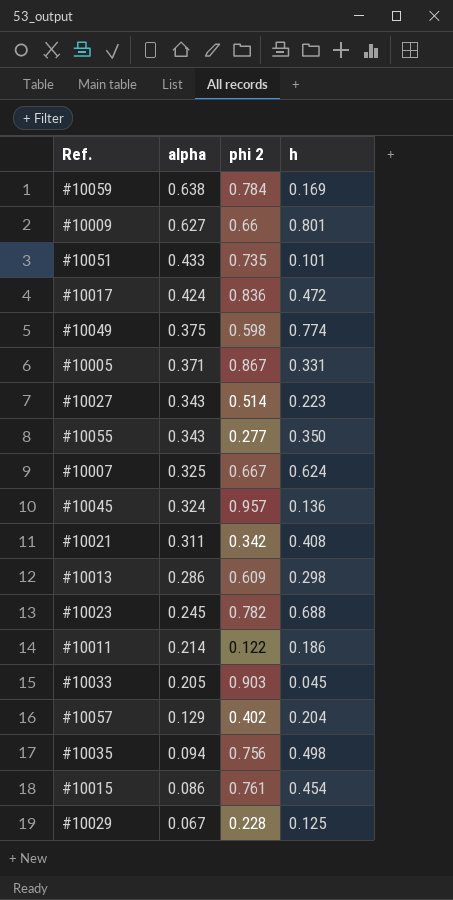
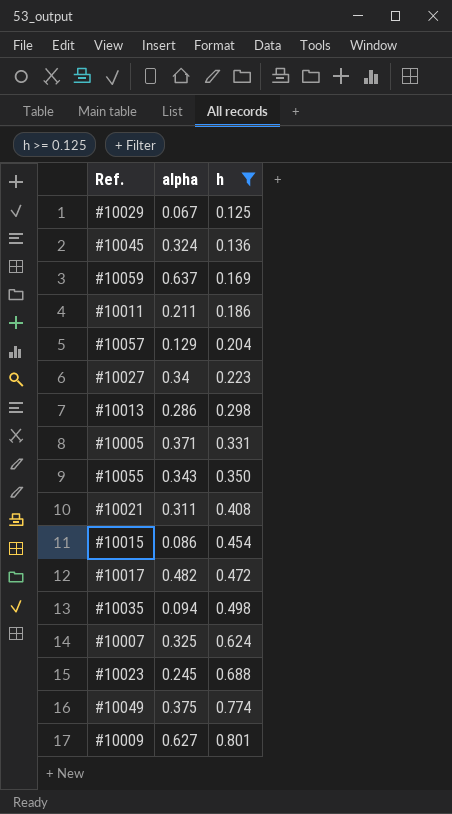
filter: none -> h >= 0.125
row order: alpha descending -> h ascending
column phi 2 | position: 3 -> none
#10059 | alpha: 0.638 -> 0.637
#10011 | alpha: 0.214 -> 0.211
#10027 | alpha: 0.343 -> 0.34
#10017 | alpha: 0.424 -> 0.482

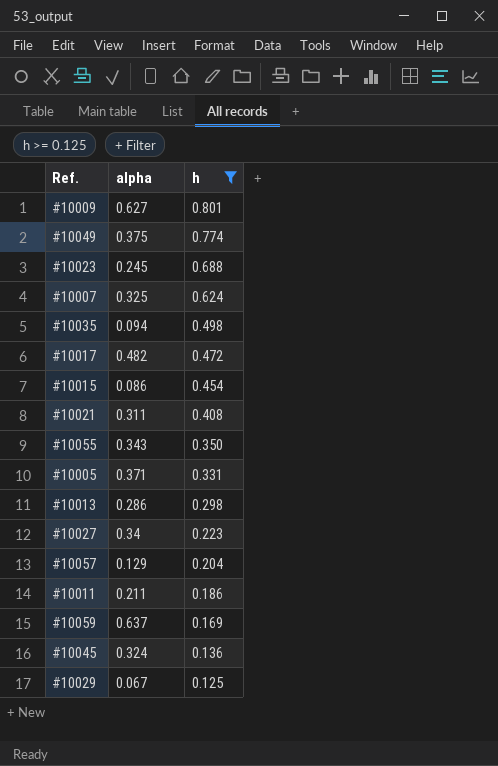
row order: h ascending -> h descending

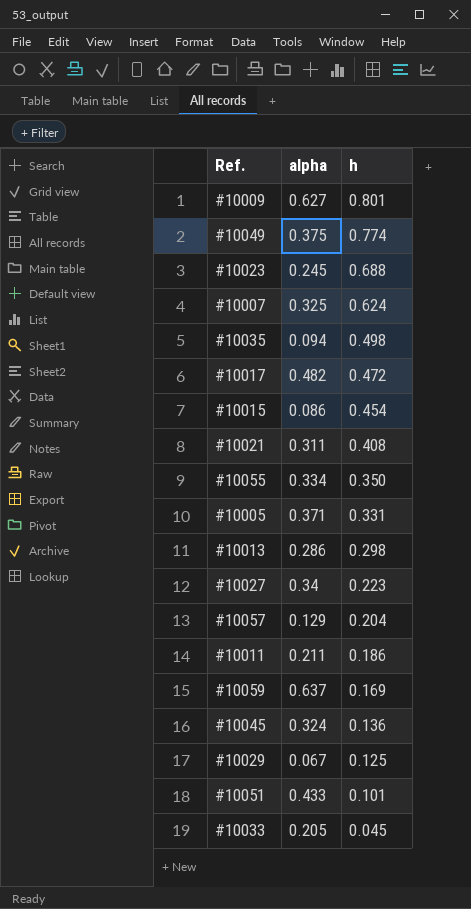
filter: h >= 0.125 -> none
#10055 | alpha: 0.343 -> 0.334

